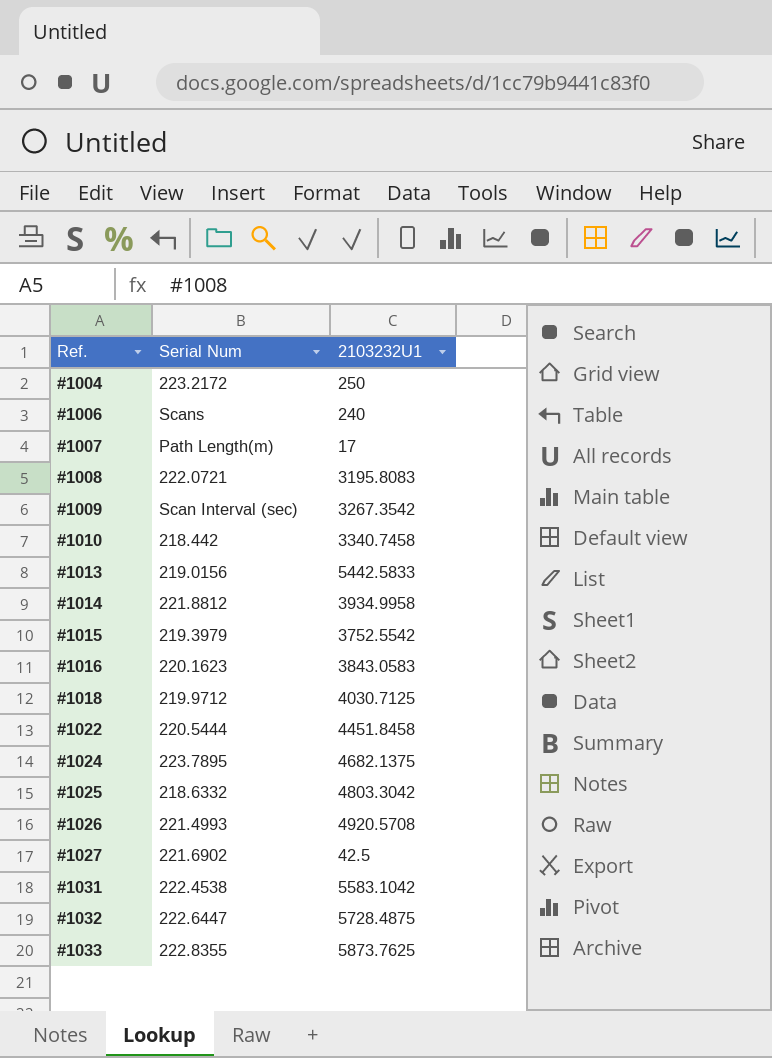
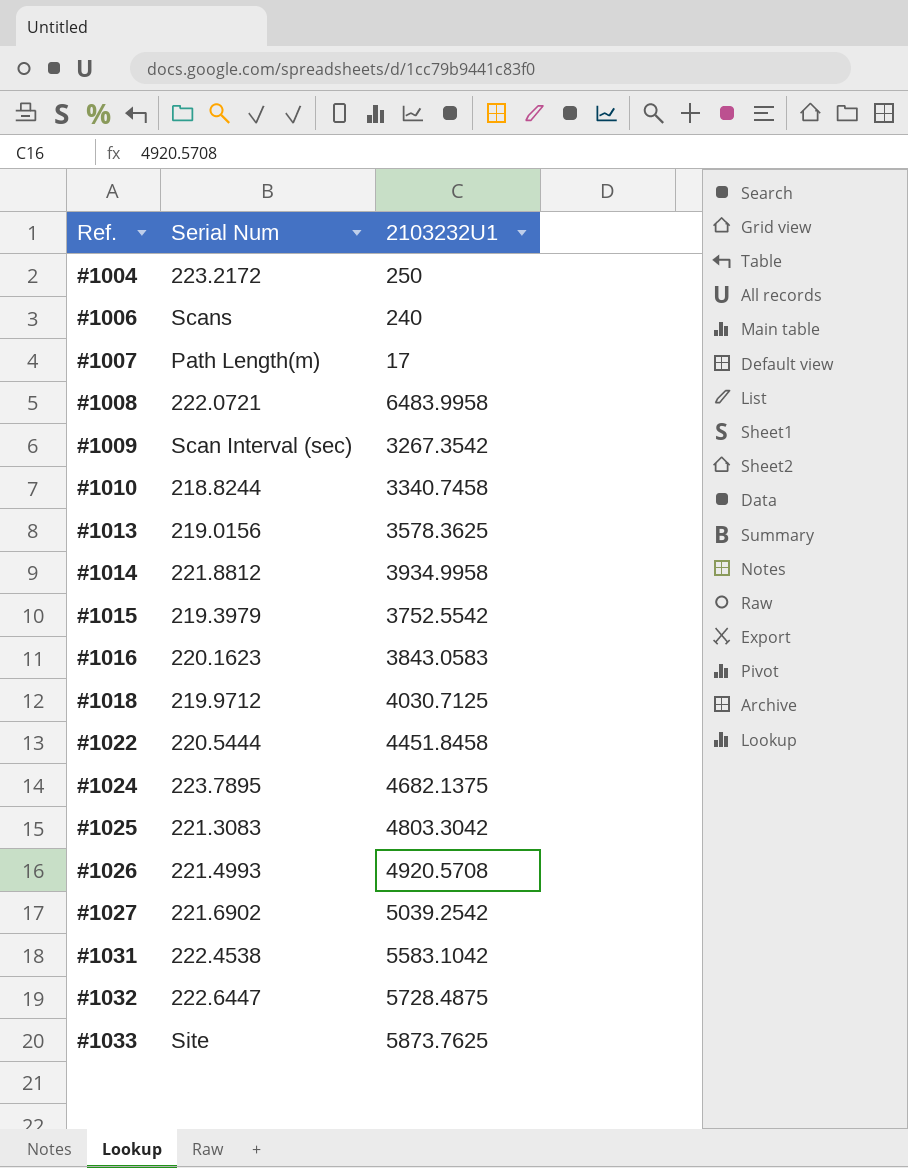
#1008 | 2103232U1: 3195.8083 -> 6483.9958
#1010 | Serial Num: 218.442 -> 218.8244
#1013 | 2103232U1: 5442.5833 -> 3578.3625
#1025 | Serial Num: 218.6332 -> 221.3083
#1027 | 2103232U1: 42.5 -> 5039.2542
#1033 | Serial Num: 222.8355 -> Site

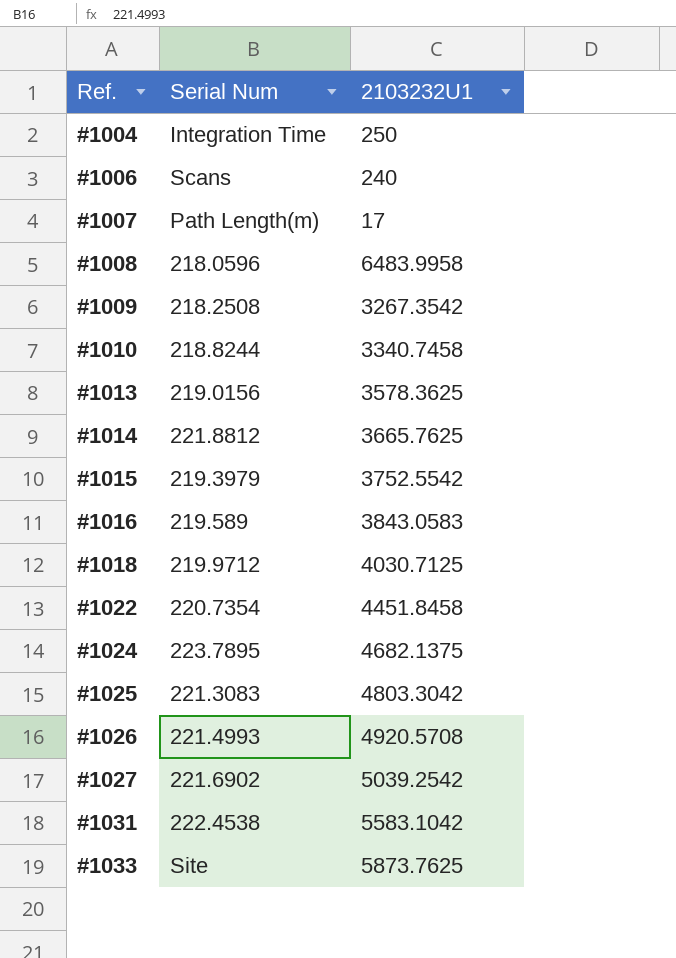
row #1032: 222.6447 | 5728.4875 -> none
#1004 | Serial Num: 223.2172 -> Integration Time
#1008 | Serial Num: 222.0721 -> 218.0596
#1009 | Serial Num: Scan Interval (sec) -> 218.2508
#1014 | 2103232U1: 3934.9958 -> 3665.7625
#1016 | Serial Num: 220.1623 -> 219.589
#1022 | Serial Num: 220.5444 -> 220.7354

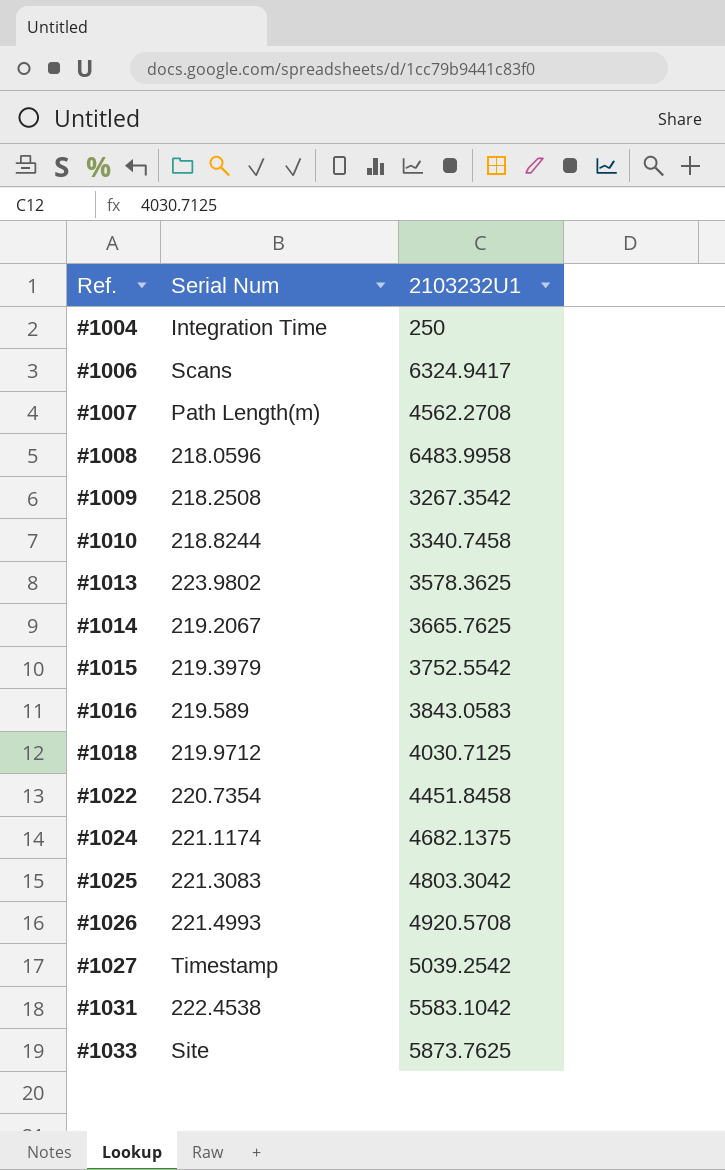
#1006 | 2103232U1: 240 -> 6324.9417
#1007 | 2103232U1: 17 -> 4562.2708
#1013 | Serial Num: 219.0156 -> 223.9802
#1014 | Serial Num: 221.8812 -> 219.2067
#1024 | Serial Num: 223.7895 -> 221.1174
#1027 | Serial Num: 221.6902 -> Timestamp

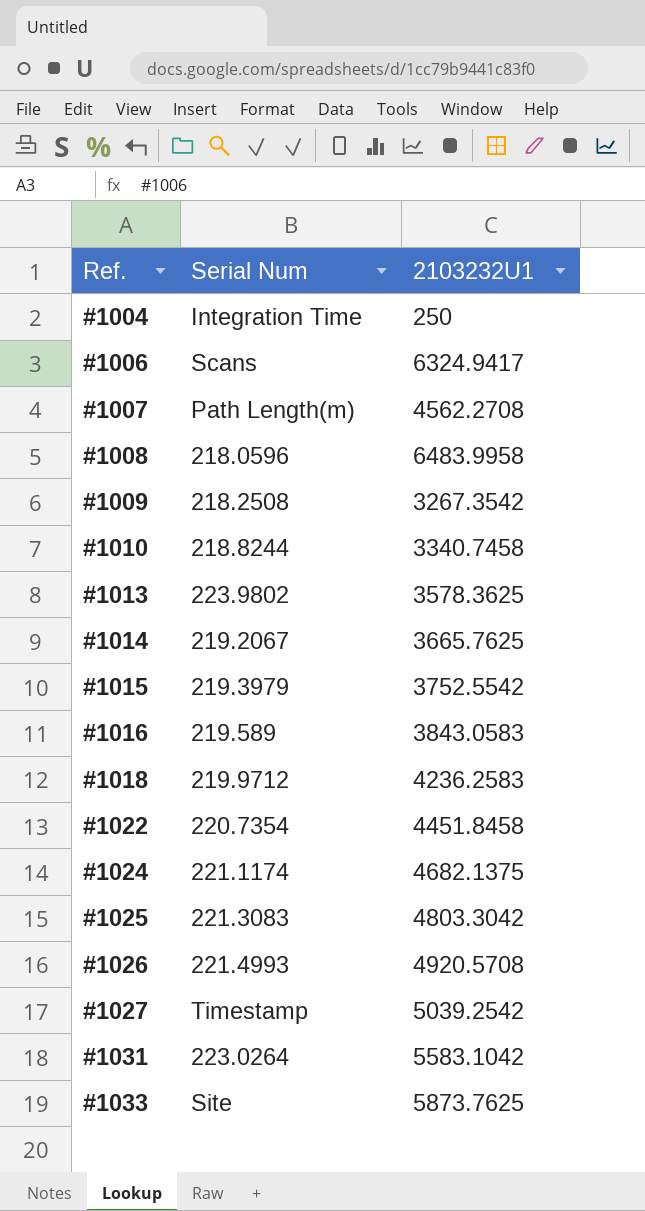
#1018 | 2103232U1: 4030.7125 -> 4236.2583
#1031 | Serial Num: 222.4538 -> 223.0264

